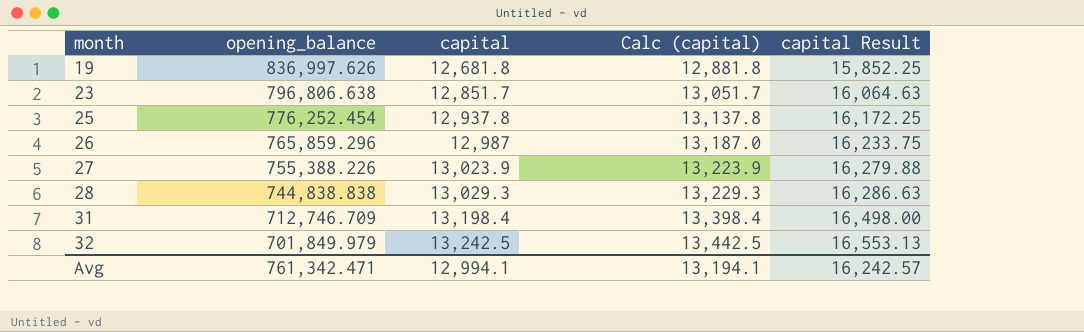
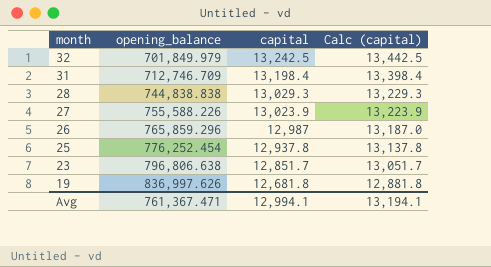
row order: month ascending -> month descending
column capital Result | formula: [capital] * 1.25 -> none
27 | opening_balance: 755,388.226 -> 755,588.226
Avg | opening_balance: 761,342.471 -> 761,367.471

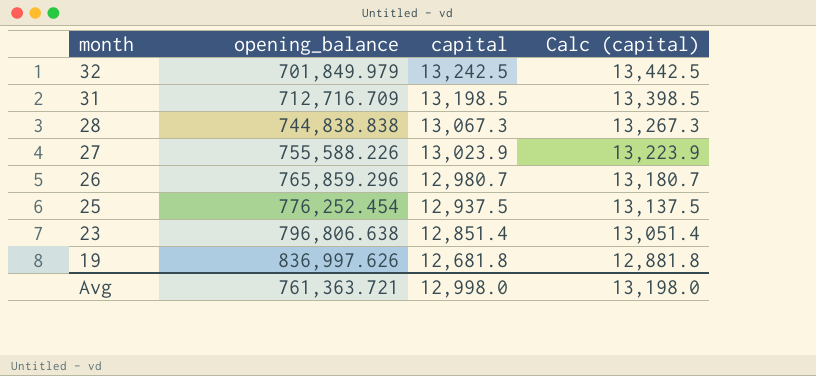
31 | opening_balance: 712,746.709 -> 712,716.709
31 | capital: 13,198.4 -> 13,198.5
31 | Calc (capital): 13,398.4 -> 13,398.5
28 | capital: 13,029.3 -> 13,067.3
28 | Calc (capital): 13,229.3 -> 13,267.3
26 | capital: 12,987 -> 12,980.7
26 | Calc (capital): 13,187.0 -> 13,180.7
25 | capital: 12,937.8 -> 12,937.5
25 | Calc (capital): 13,137.8 -> 13,137.5
23 | capital: 12,851.7 -> 12,851.4
23 | Calc (capital): 13,051.7 -> 13,051.4
Avg | opening_balance: 761,367.471 -> 761,363.721
Avg | capital: 12,994.1 -> 12,998.0
Avg | Calc (capital): 13,194.1 -> 13,198.0

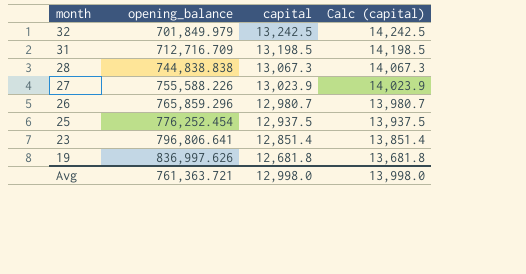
column Calc (capital) | formula: [capital] + 200 -> [capital] + 1000
23 | opening_balance: 796,806.638 -> 796,806.641
Avg | Calc (capital): 13,198.0 -> 13,998.0

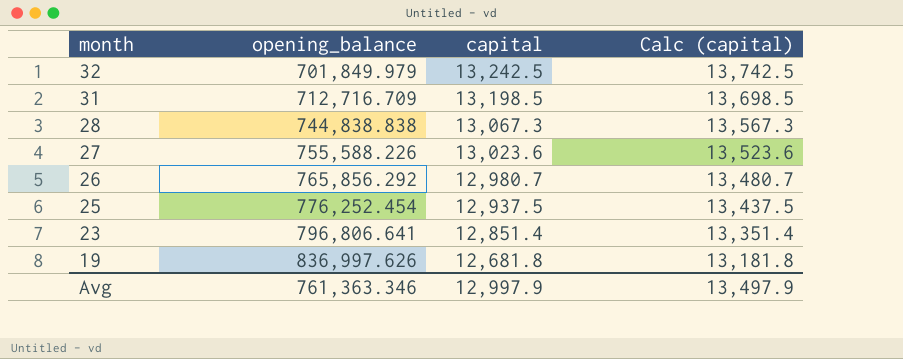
column Calc (capital) | formula: [capital] + 1000 -> [capital] + 500
27 | capital: 13,023.9 -> 13,023.6
26 | opening_balance: 765,859.296 -> 765,856.292
Avg | opening_balance: 761,363.721 -> 761,363.346
Avg | capital: 12,998.0 -> 12,997.9
Avg | Calc (capital): 13,998.0 -> 13,497.9

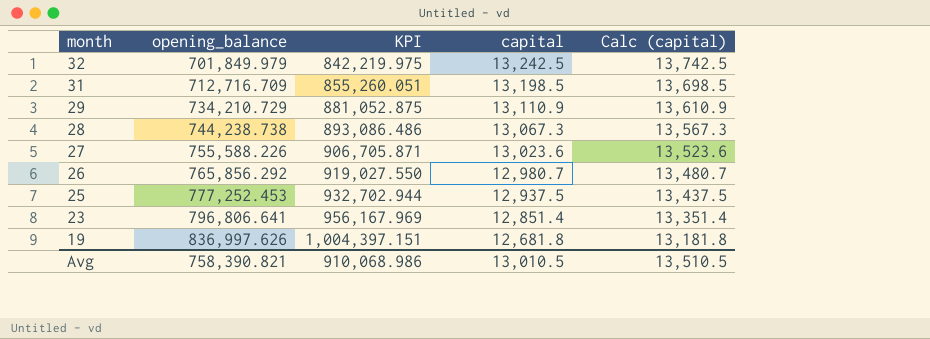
column KPI | formula: none -> [opening_balance] * 1.2
row 29: none -> 734,210.729 | 881,052.875 | 13,110.9 | 13,610.9
28 | opening_balance: 744,838.838 -> 744,238.738
25 | opening_balance: 776,252.454 -> 777,252.453
Avg | opening_balance: 761,363.346 -> 758,390.821
Avg | capital: 12,997.9 -> 13,010.5
Avg | Calc (capital): 13,497.9 -> 13,510.5

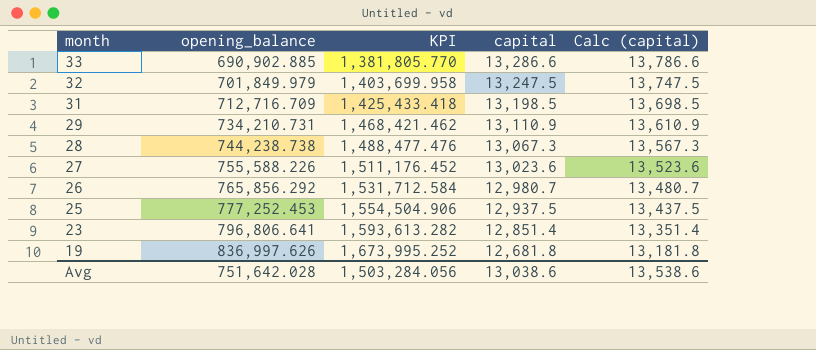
column KPI | formula: [opening_balance] * 1.2 -> [opening_balance] * 2
row 33: none -> 690,902.885 | 1,381,805.770 | 13,286.6 | 13,786.6
32 | capital: 13,242.5 -> 13,247.5
32 | Calc (capital): 13,742.5 -> 13,747.5
29 | opening_balance: 734,210.729 -> 734,210.731
Avg | opening_balance: 758,390.821 -> 751,642.028
Avg | KPI: 910,068.986 -> 1,503,284.056
Avg | capital: 13,010.5 -> 13,038.6
Avg | Calc (capital): 13,510.5 -> 13,538.6

